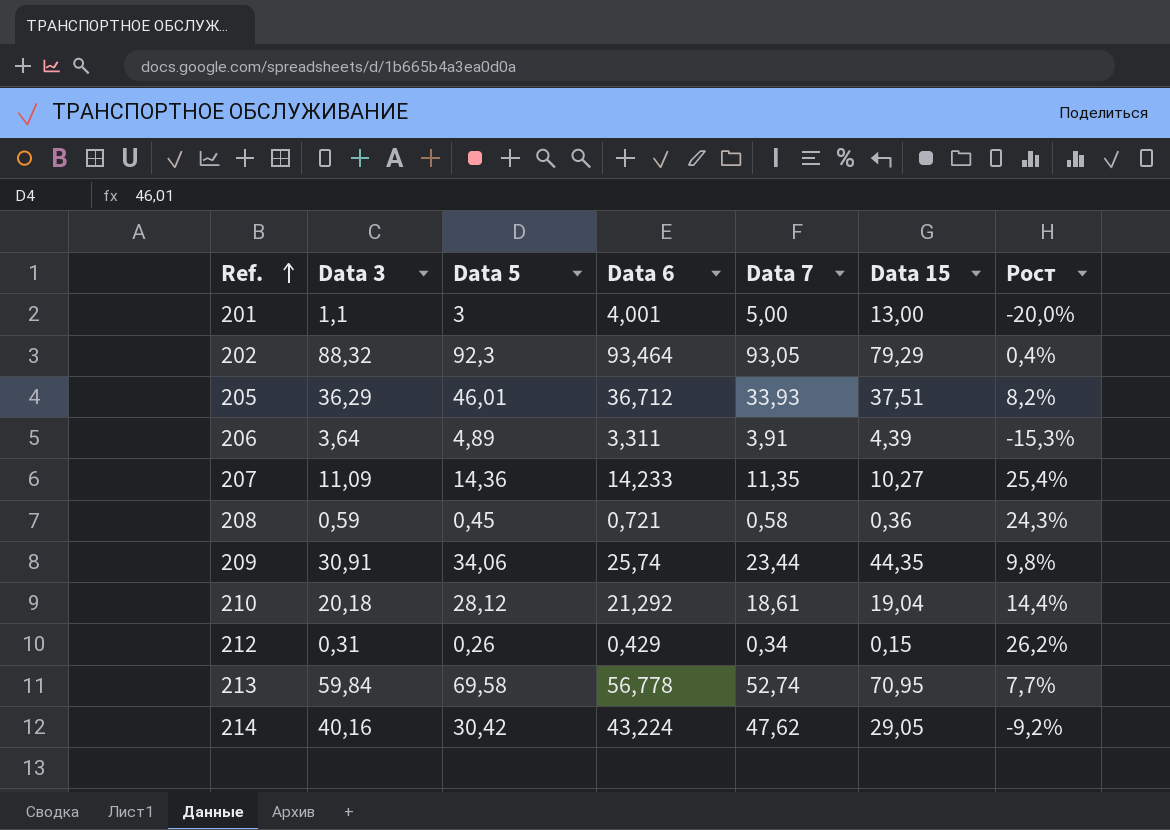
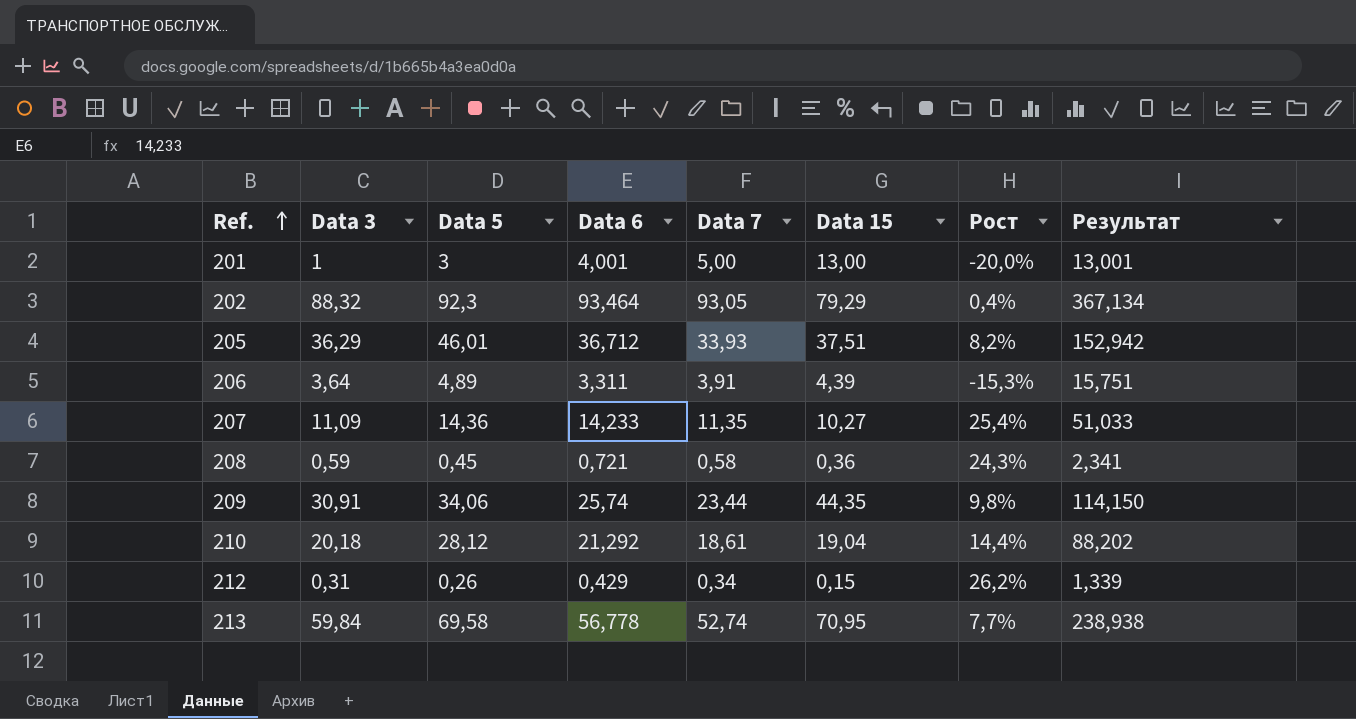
column Результат | formula: none -> [Data 3] + [Data 5] + [Data 6] + [Data 7]
row 214: 40,16 | 30,42 | 43,224 | 47,62 | 29,05 | -9,2% -> none
201 | Data 3: 1,1 -> 1

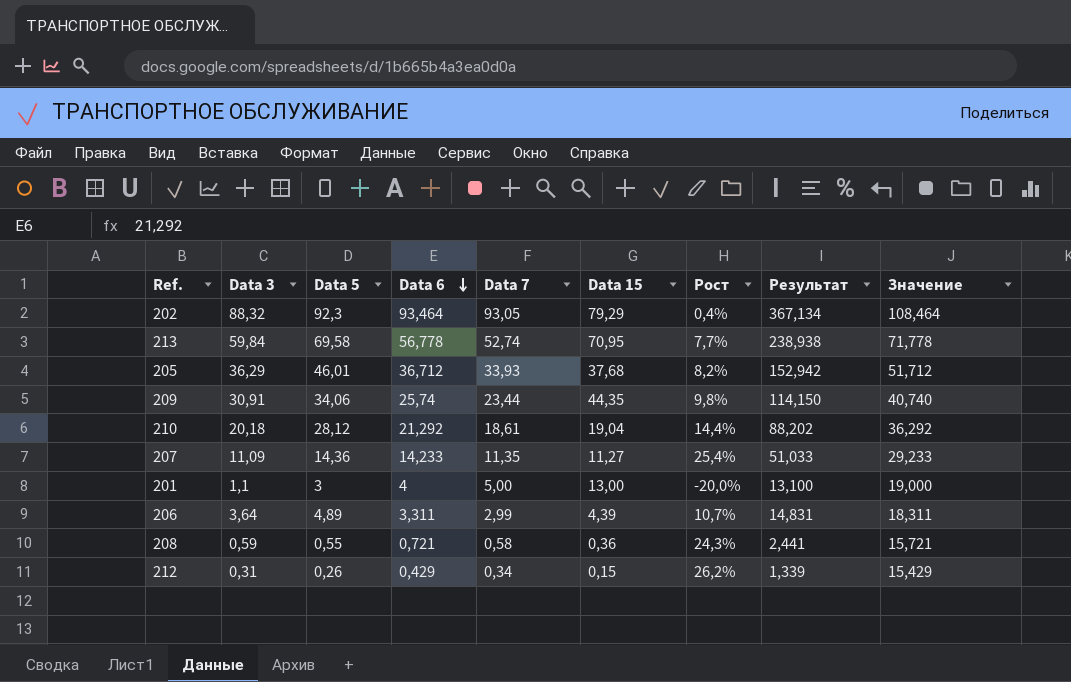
row order: Ref. ascending -> Data 6 descending
column Значение | formula: none -> [Data 6] + 15
205 | Data 15: 37,51 -> 37,68
207 | Data 15: 10,27 -> 11,27
201 | Data 3: 1 -> 1,1
201 | Data 6: 4,001 -> 4
201 | Результат: 13,001 -> 13,100
206 | Data 7: 3,91 -> 2,99
206 | Рост: -15,3% -> 10,7%
206 | Результат: 15,751 -> 14,831
208 | Data 5: 0,45 -> 0,55
208 | Результат: 2,341 -> 2,441

